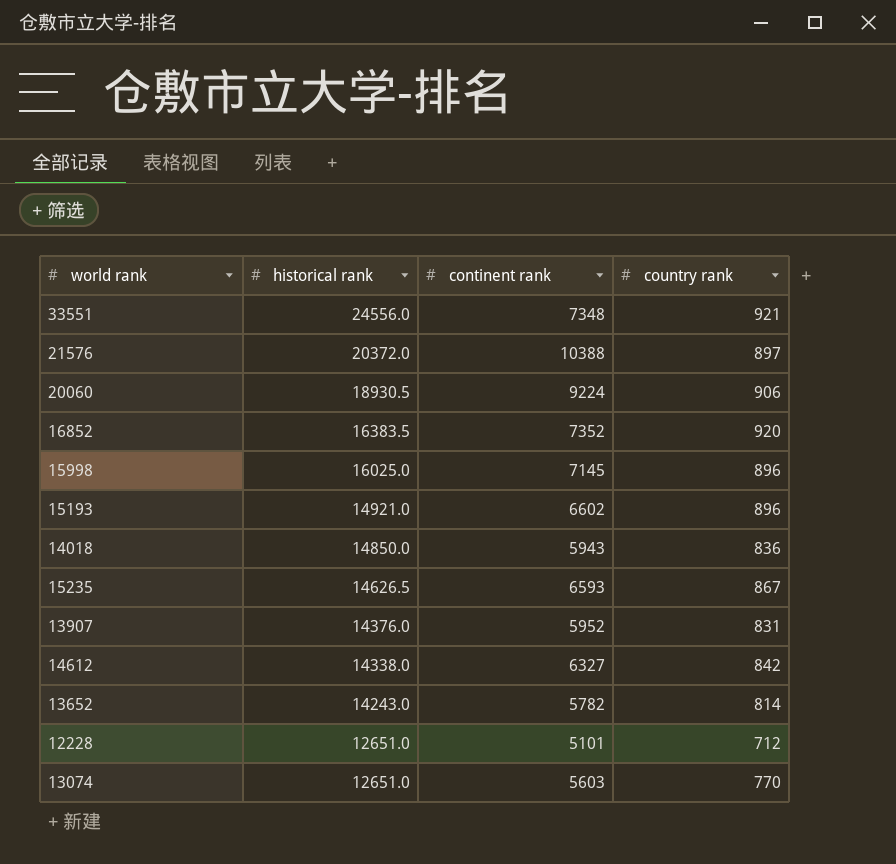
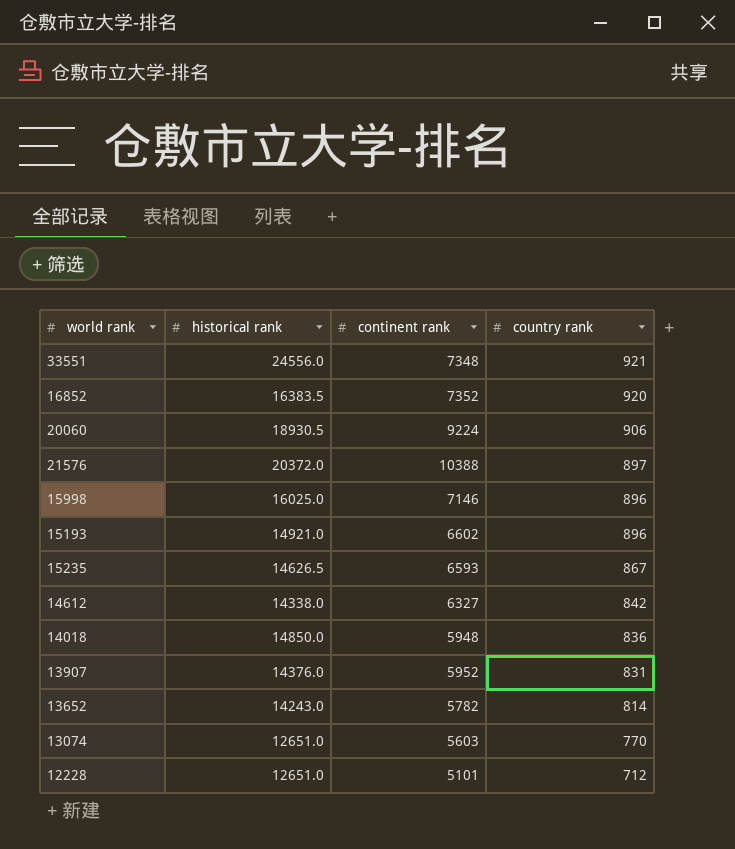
row order: historical rank descending -> country rank descending
15998 | continent rank: 7145 -> 7146
14018 | continent rank: 5943 -> 5948

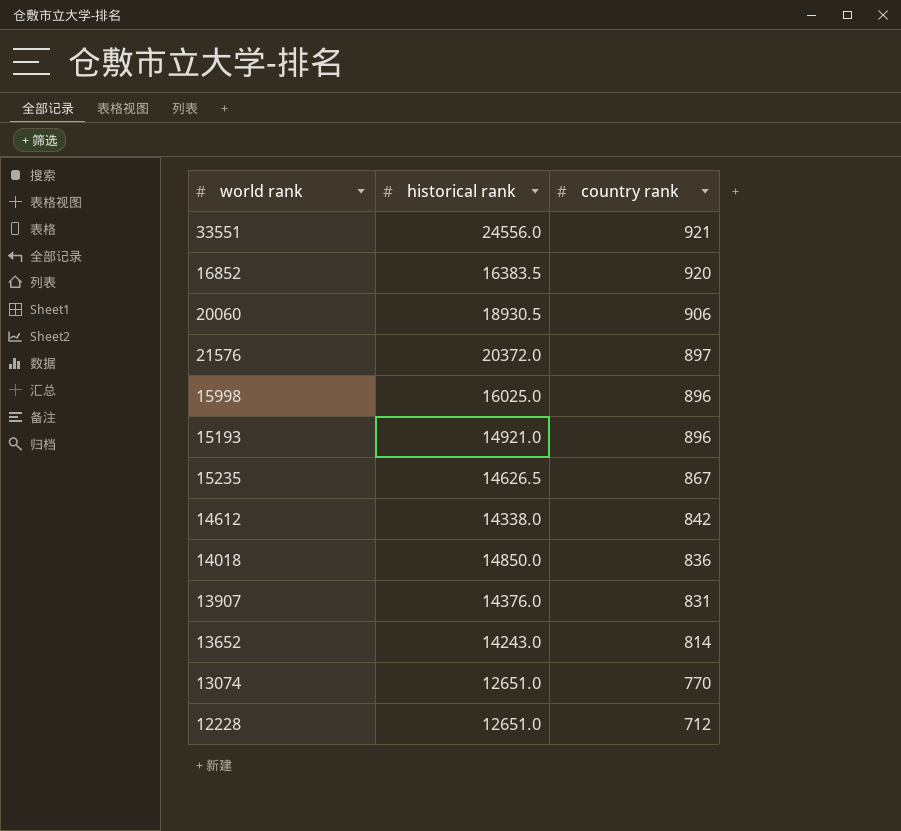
column continent rank | position: 3 -> none

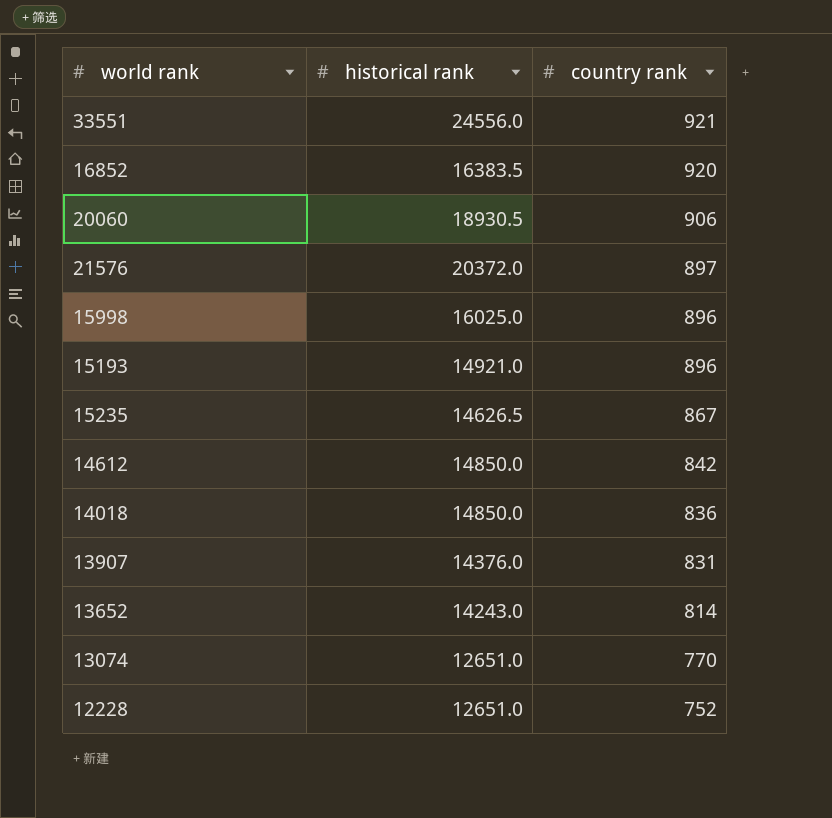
14612 | historical rank: 14338.0 -> 14850.0
12228 | country rank: 712 -> 752

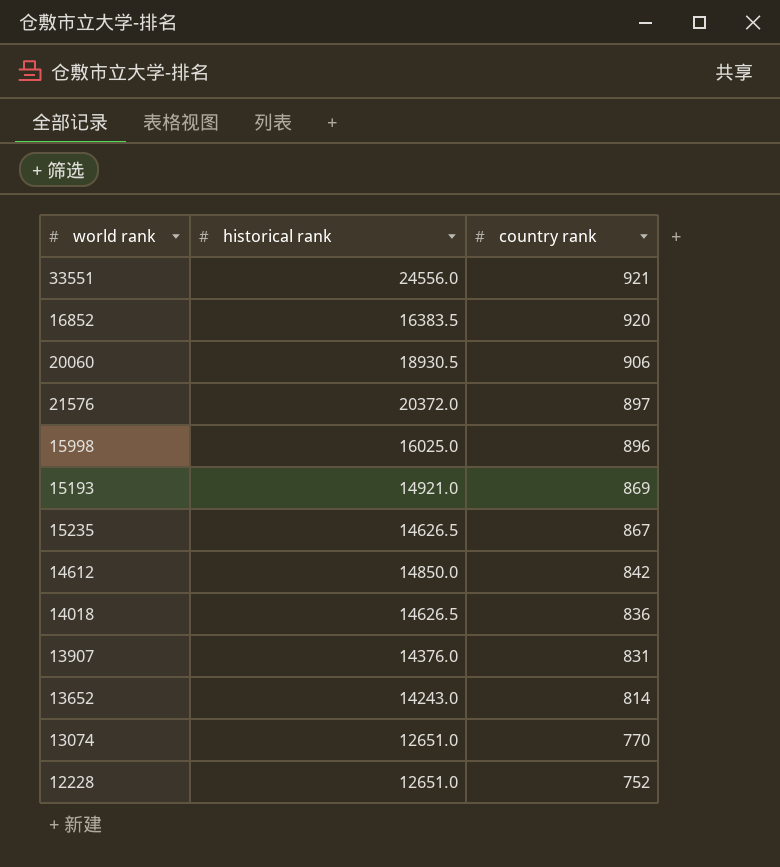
15193 | country rank: 896 -> 869
14018 | historical rank: 14850.0 -> 14626.5

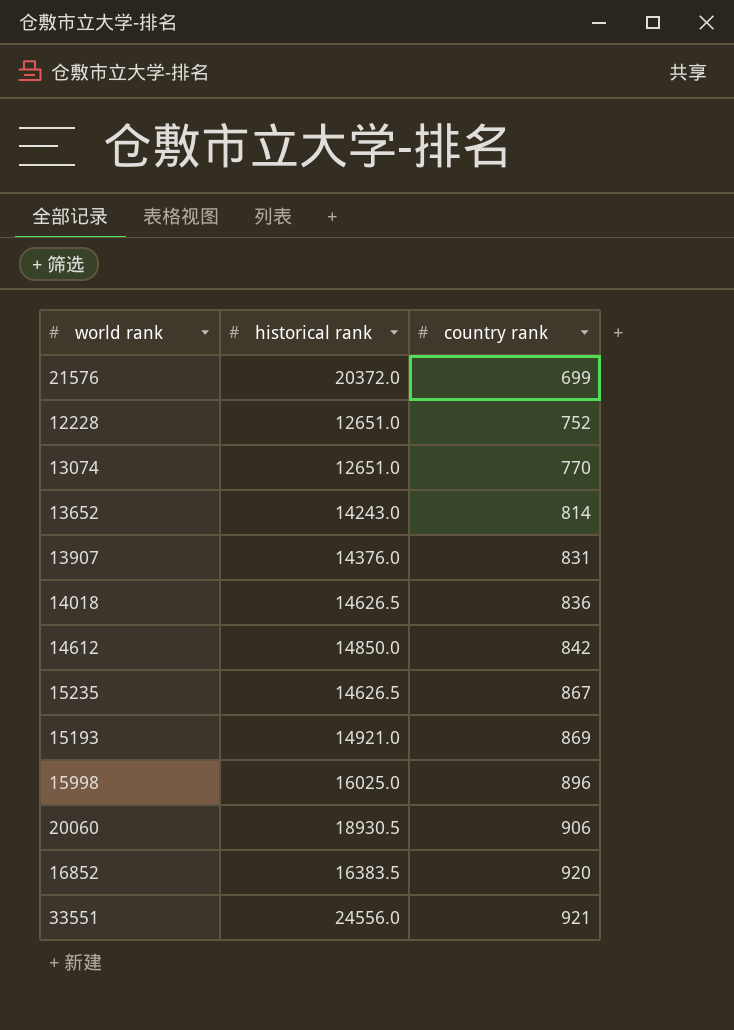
row order: country rank descending -> country rank ascending
21576 | country rank: 897 -> 699

